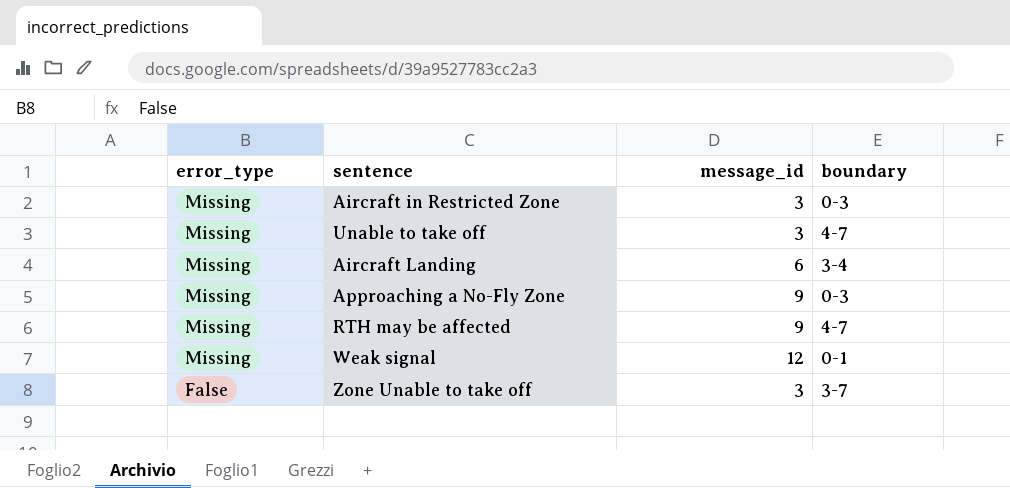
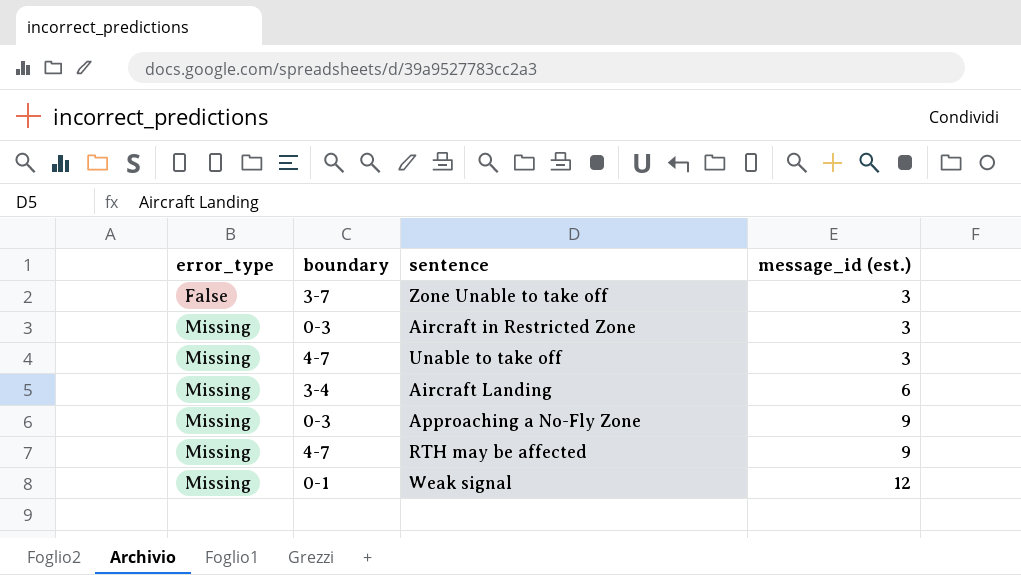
row order: error_type descending -> error_type ascending
column boundary | position: 4 -> 2
column name: message_id -> message_id (est.)

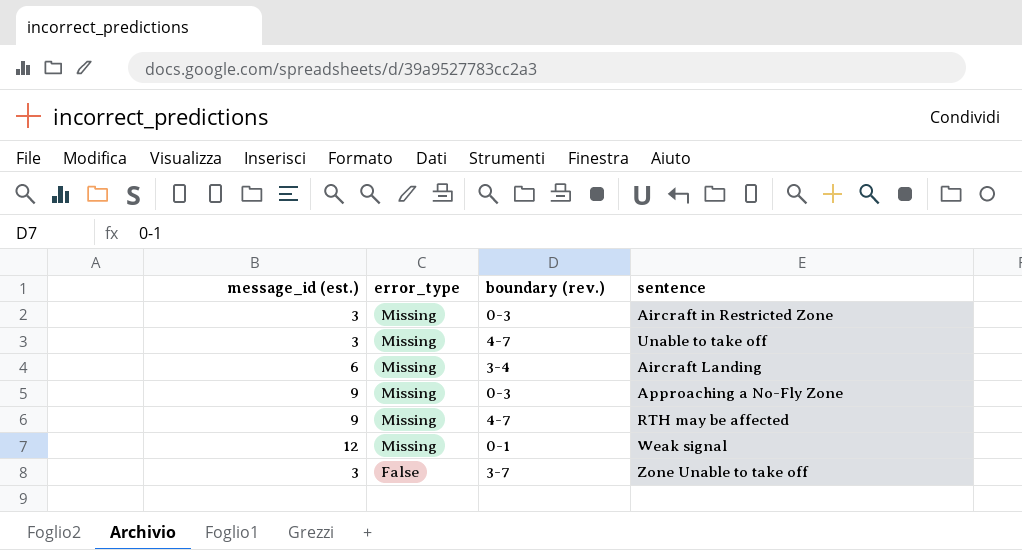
row order: error_type ascending -> error_type descending
column message_id (est.) | position: 4 -> 1
column name: boundary -> boundary (rev.)

